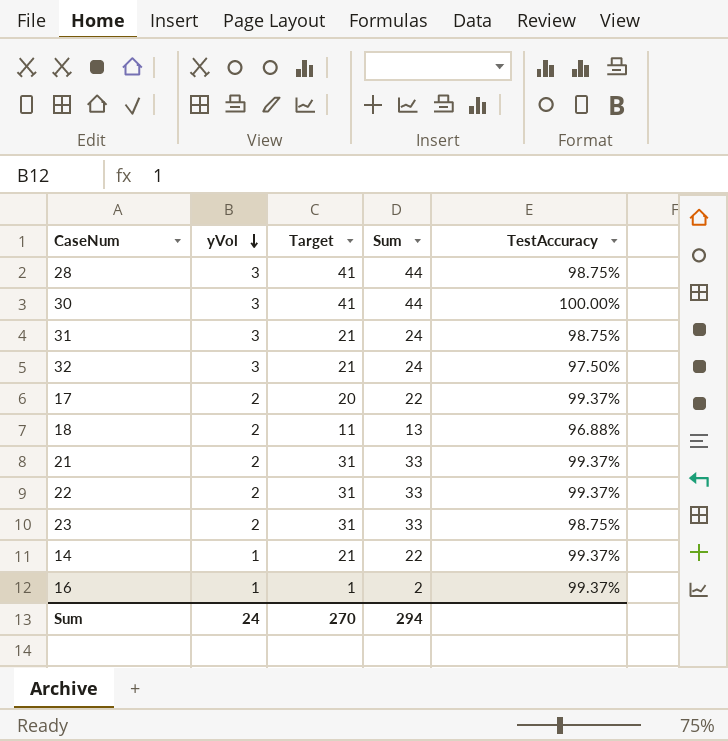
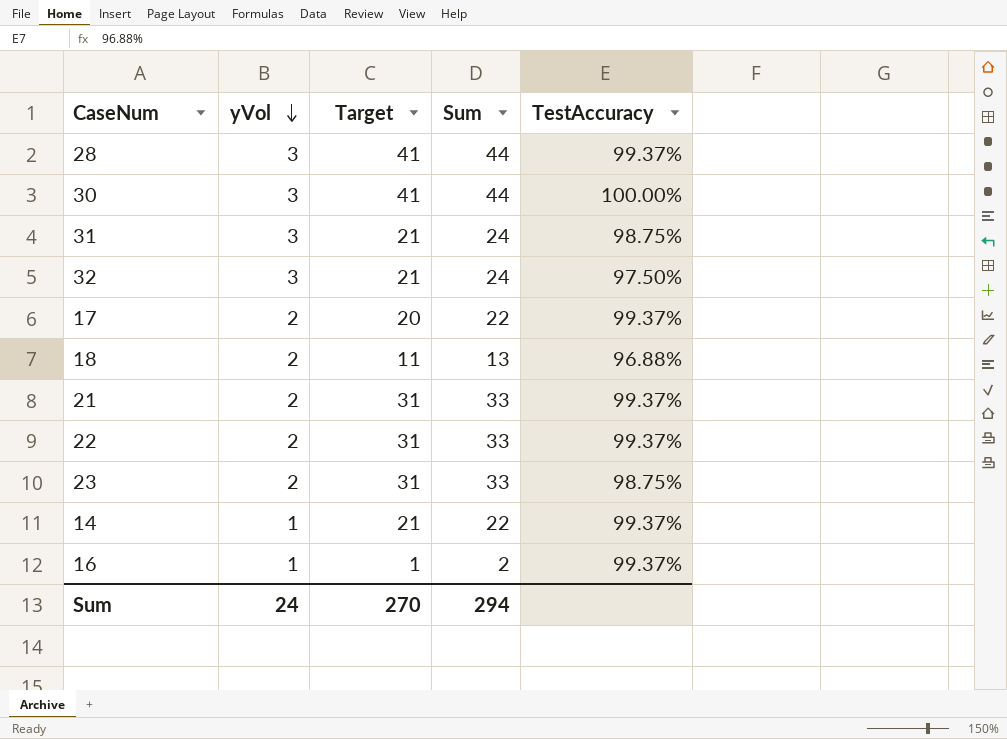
28 | TestAccuracy: 98.75% -> 99.37%

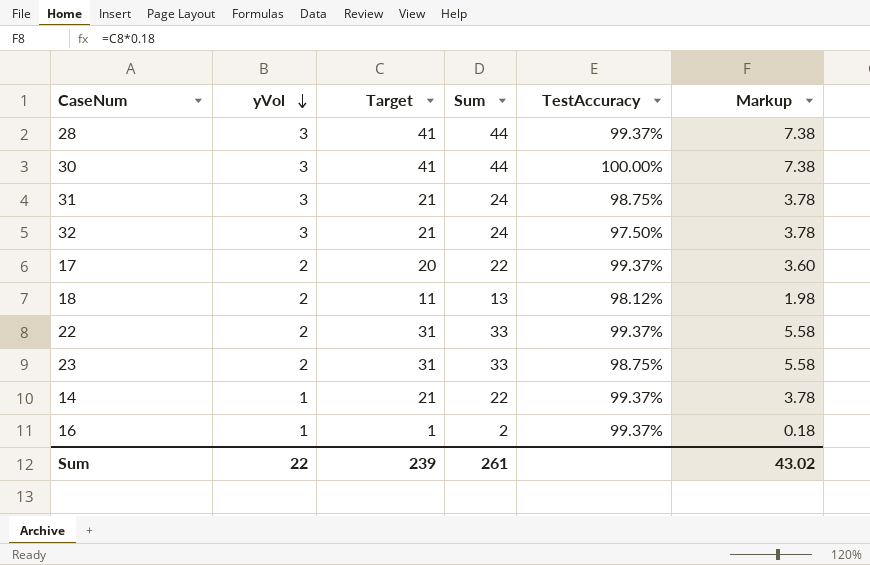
column Markup | formula: none -> [Target] * 0.18
row 21: 2 | 31 | 33 | 99.37% -> none
18 | TestAccuracy: 96.88% -> 98.12%
Sum | yVol: 24 -> 22
Sum | Target: 270 -> 239
Sum | Sum: 294 -> 261

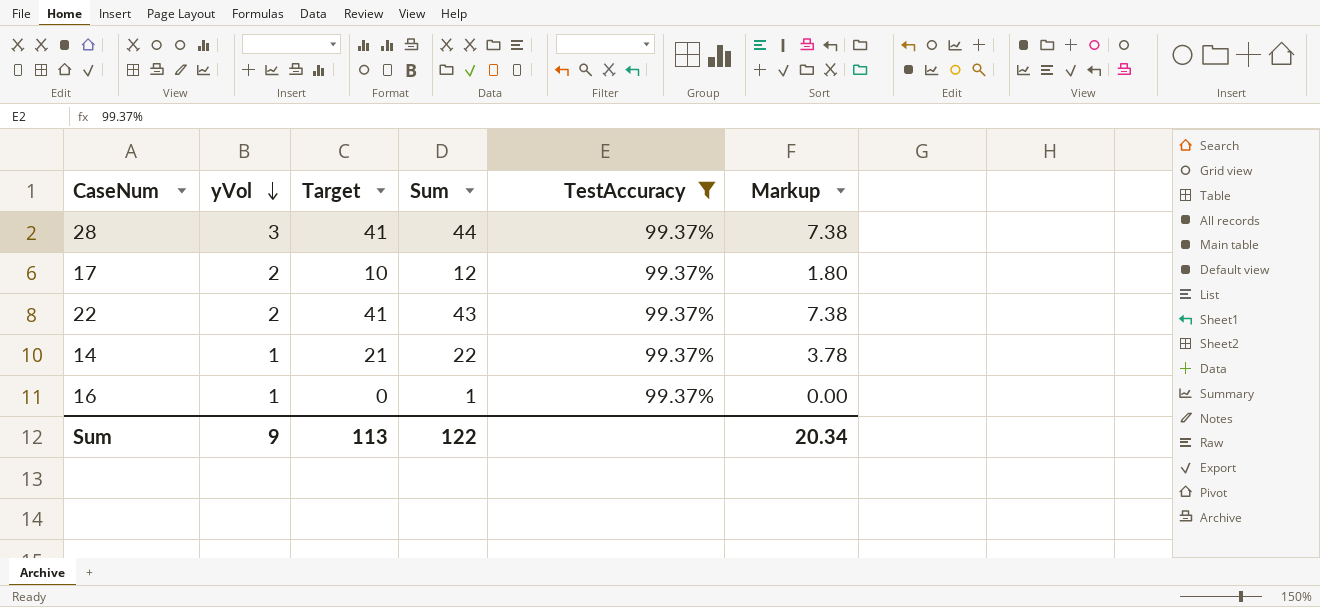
filter: none -> TestAccuracy = 99.37%
17 | Target: 20 -> 10
17 | Sum: 22 -> 12
17 | Markup: 3.60 -> 1.80
22 | Target: 31 -> 41
22 | Sum: 33 -> 43
22 | Markup: 5.58 -> 7.38
16 | Target: 1 -> 0
16 | Sum: 2 -> 1
16 | Markup: 0.18 -> 0.00
Sum | yVol: 22 -> 9
Sum | Target: 239 -> 113
Sum | Sum: 261 -> 122
Sum | Markup: 43.02 -> 20.34

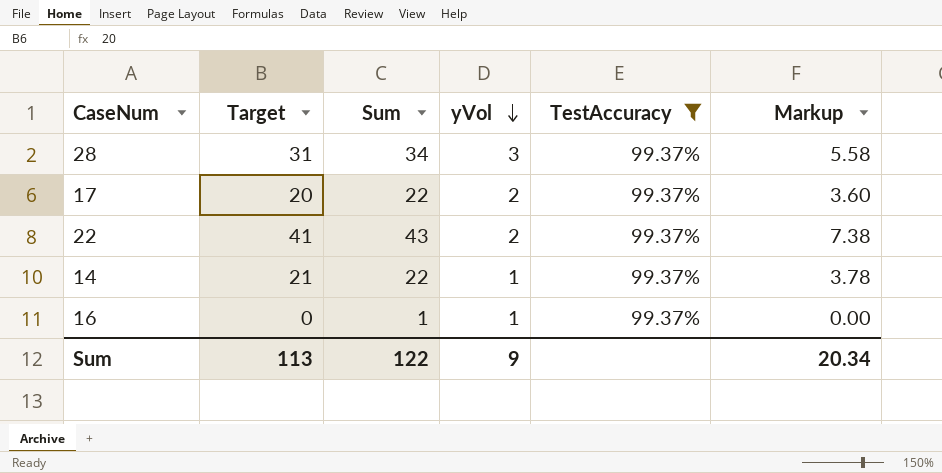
column yVol | position: 2 -> 4
28 | Target: 41 -> 31
28 | Sum: 44 -> 34
28 | Markup: 7.38 -> 5.58
17 | Target: 10 -> 20
17 | Sum: 12 -> 22
17 | Markup: 1.80 -> 3.60

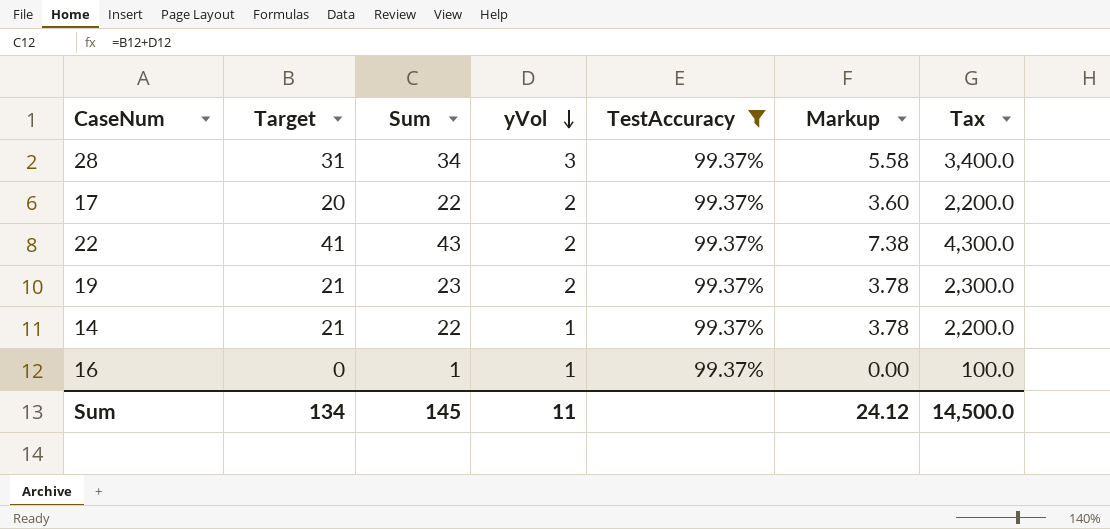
column Tax | formula: none -> [Sum] * 100
row 19: none -> 21 | 23 | 2 | 99.37% | 3.78 | 2,300.0
Sum | Target: 113 -> 134
Sum | Sum: 122 -> 145
Sum | yVol: 9 -> 11
Sum | Markup: 20.34 -> 24.12

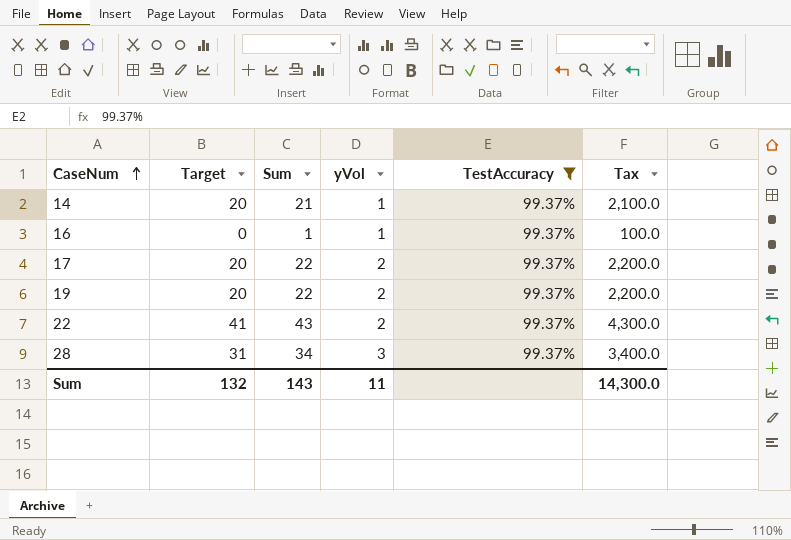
row order: yVol descending -> CaseNum ascending
column Markup | formula: [Target] * 0.18 -> none
14 | Target: 21 -> 20
14 | Sum: 22 -> 21
14 | Tax: 2,200.0 -> 2,100.0
19 | Target: 21 -> 20
19 | Sum: 23 -> 22
19 | Tax: 2,300.0 -> 2,200.0
Sum | Target: 134 -> 132
Sum | Sum: 145 -> 143
Sum | Tax: 14,500.0 -> 14,300.0

